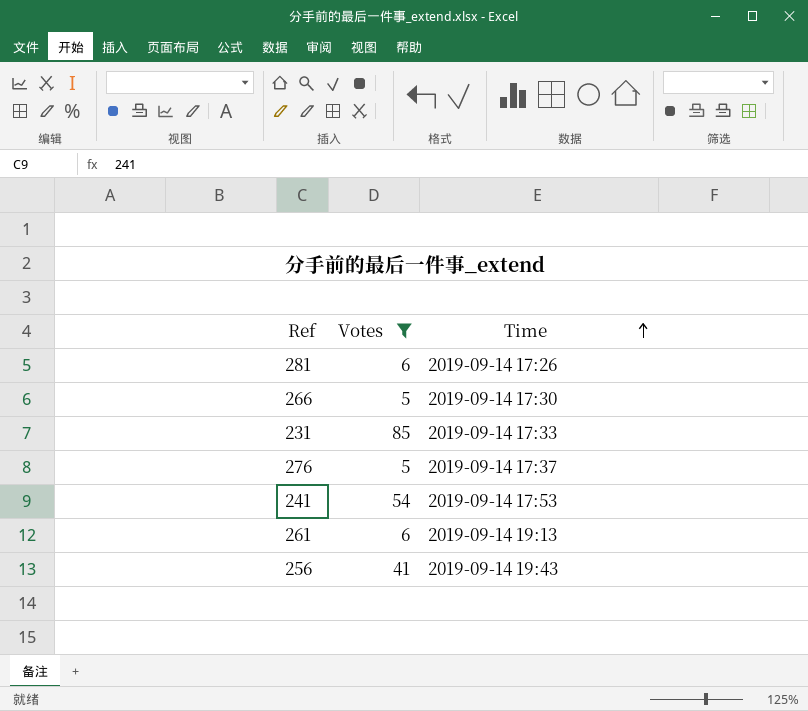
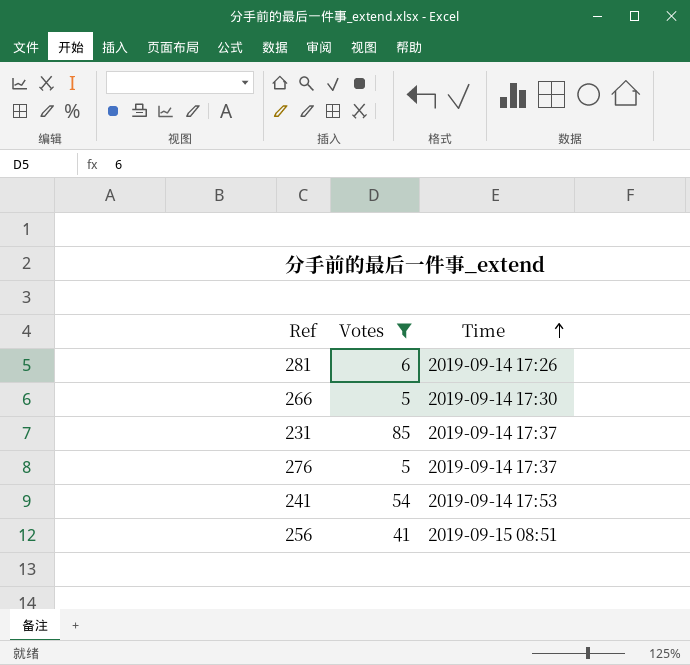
row 261: 6 | 2019-09-14 19:13 -> none
231 | Time: 2019-09-14 17:33 -> 2019-09-14 17:37
256 | Time: 2019-09-14 19:43 -> 2019-09-15 08:51

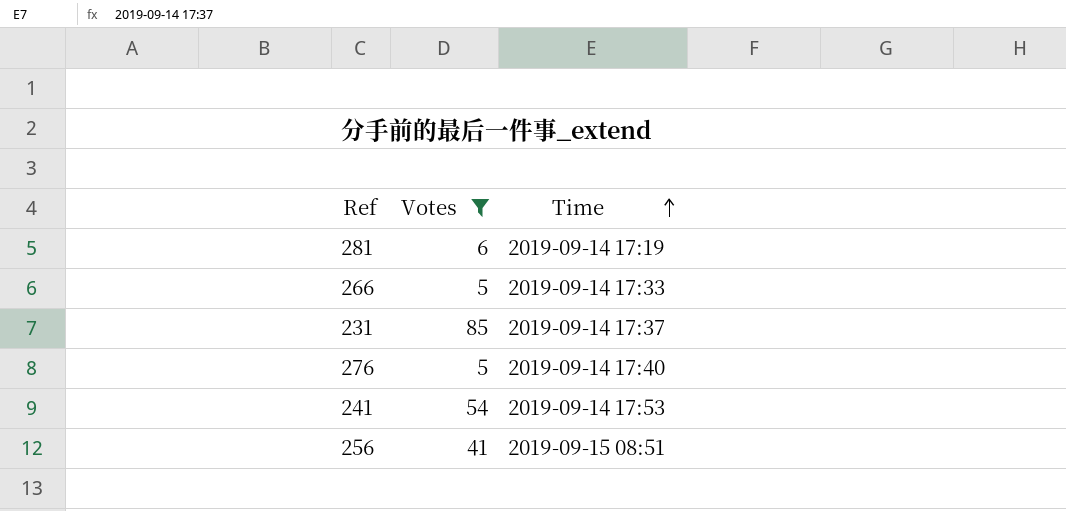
281 | Time: 2019-09-14 17:26 -> 2019-09-14 17:19
266 | Time: 2019-09-14 17:30 -> 2019-09-14 17:33
276 | Time: 2019-09-14 17:37 -> 2019-09-14 17:40

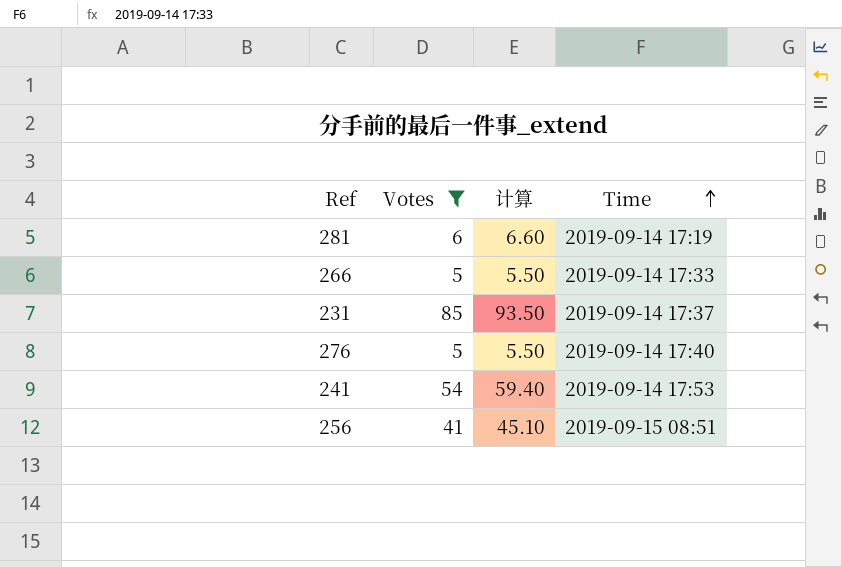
column 计算 | formula: none -> [Votes] * 1.1

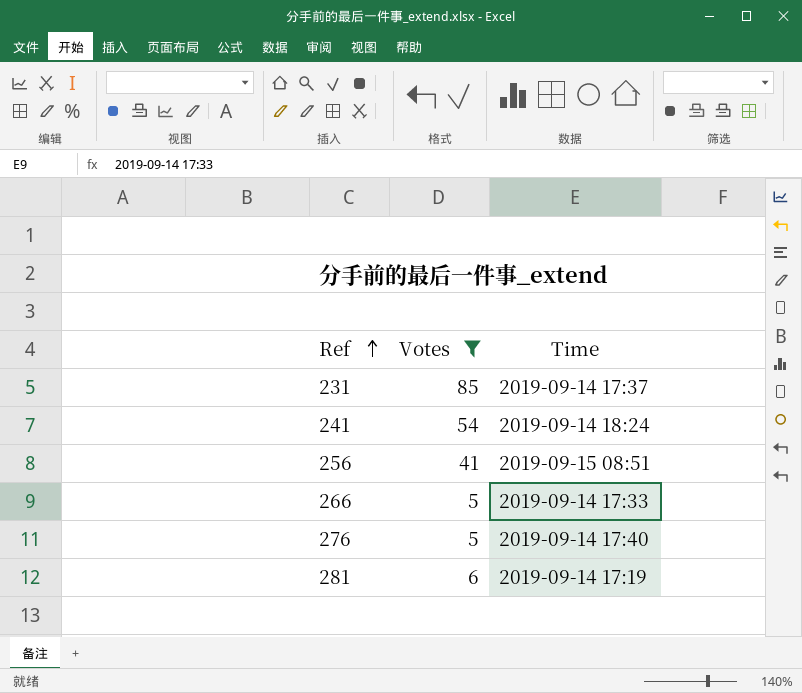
row order: Time ascending -> Ref ascending
column 计算 | formula: [Votes] * 1.1 -> none
241 | Time: 2019-09-14 17:53 -> 2019-09-14 18:24

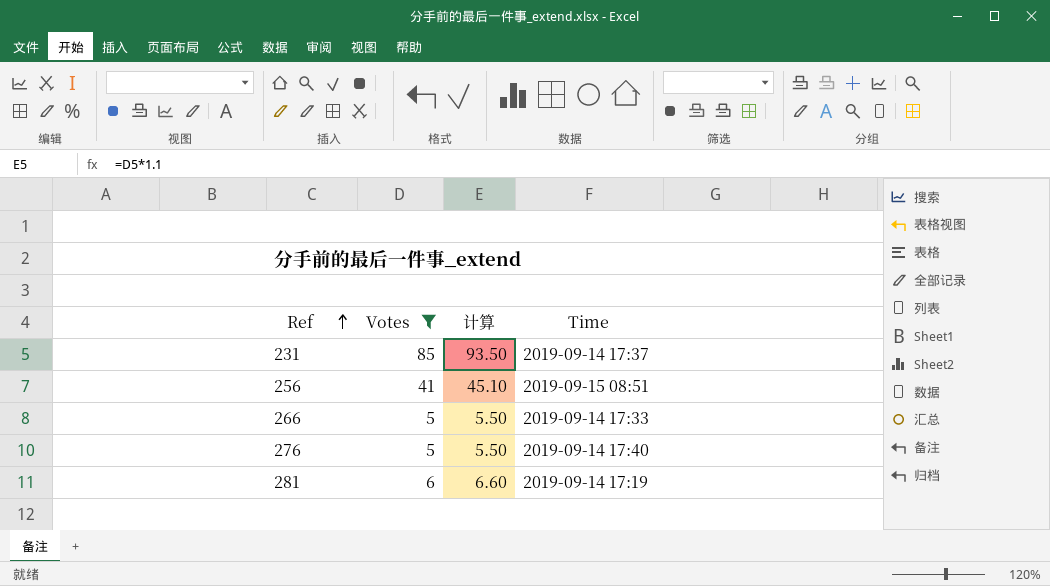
column 计算 | formula: none -> [Votes] * 1.1
row 241: 54 | 2019-09-14 18:24 -> none

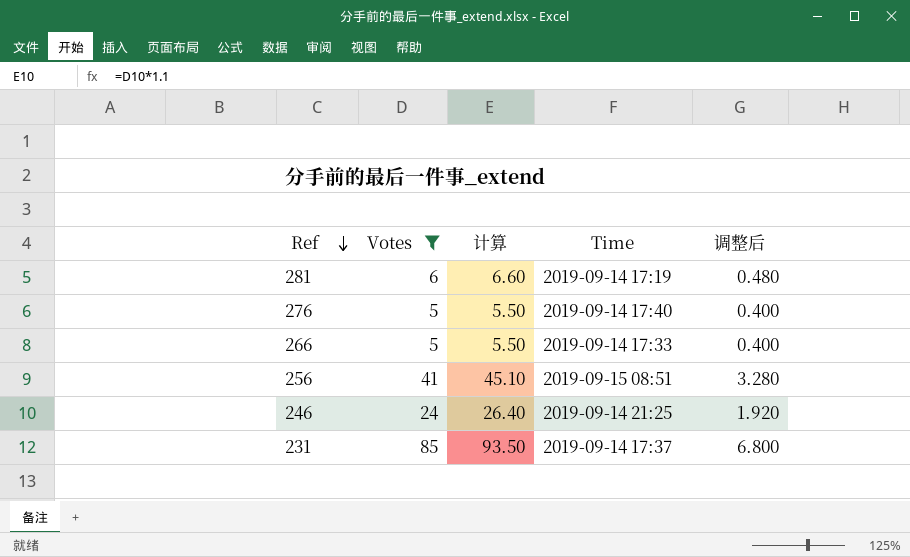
row order: Ref ascending -> Ref descending
column 调整后 | formula: none -> [Votes] * 0.08
row 246: none -> 24 | 26.40 | 2019-09-14 21:25 | 1.920

